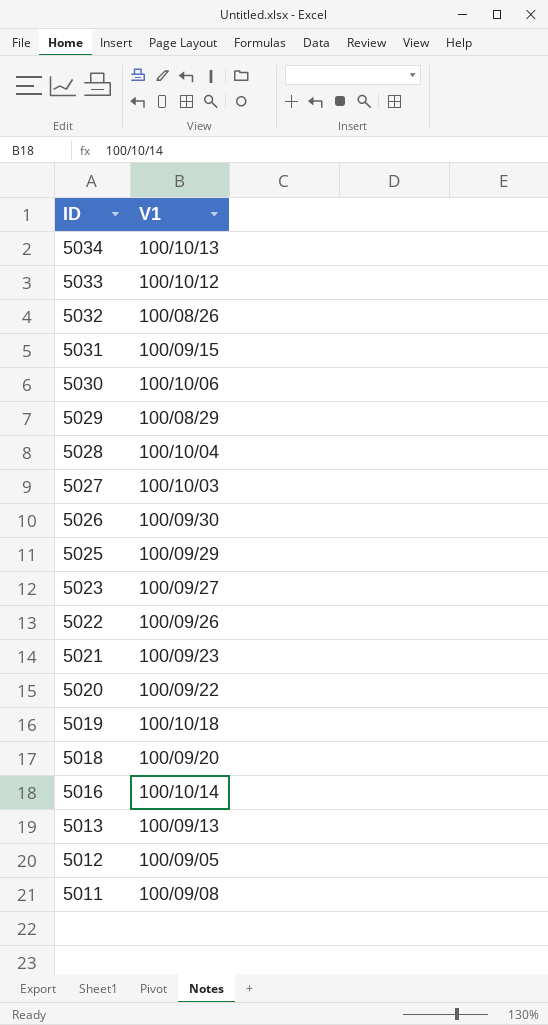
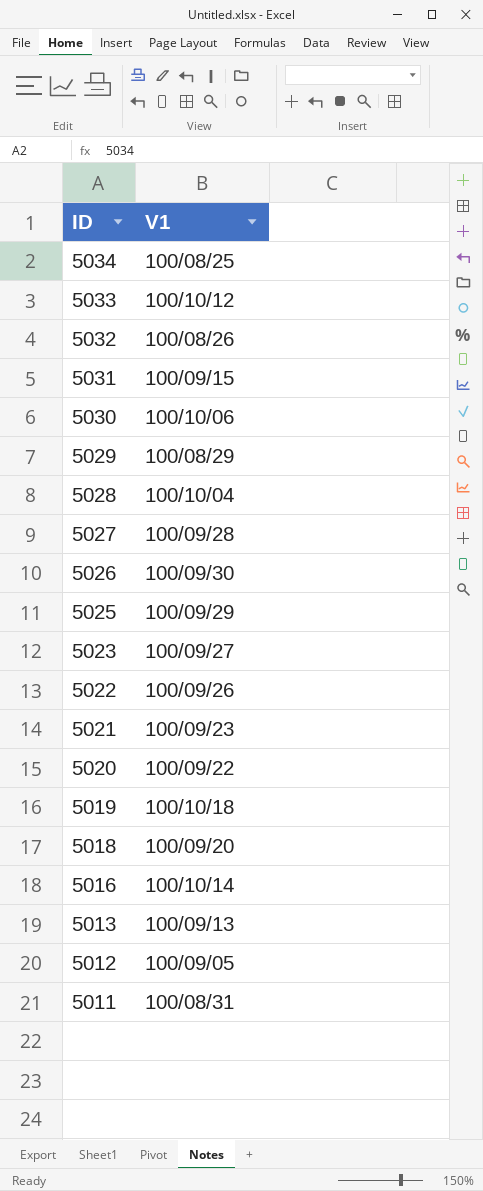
5034 | V1: 100/10/13 -> 100/08/25
5027 | V1: 100/10/03 -> 100/09/28
5011 | V1: 100/09/08 -> 100/08/31

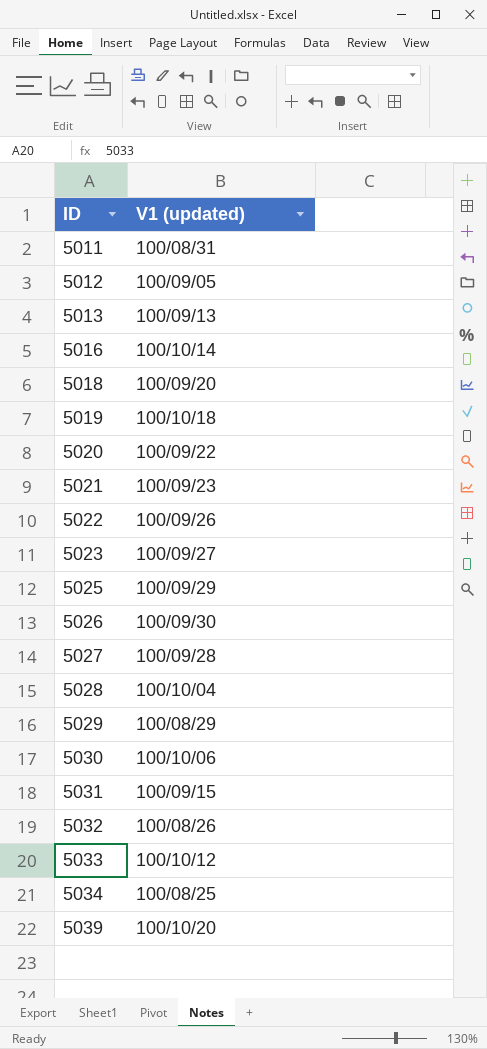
row order: ID descending -> ID ascending
column name: V1 -> V1 (updated)
row 5039: none -> 100/10/20

